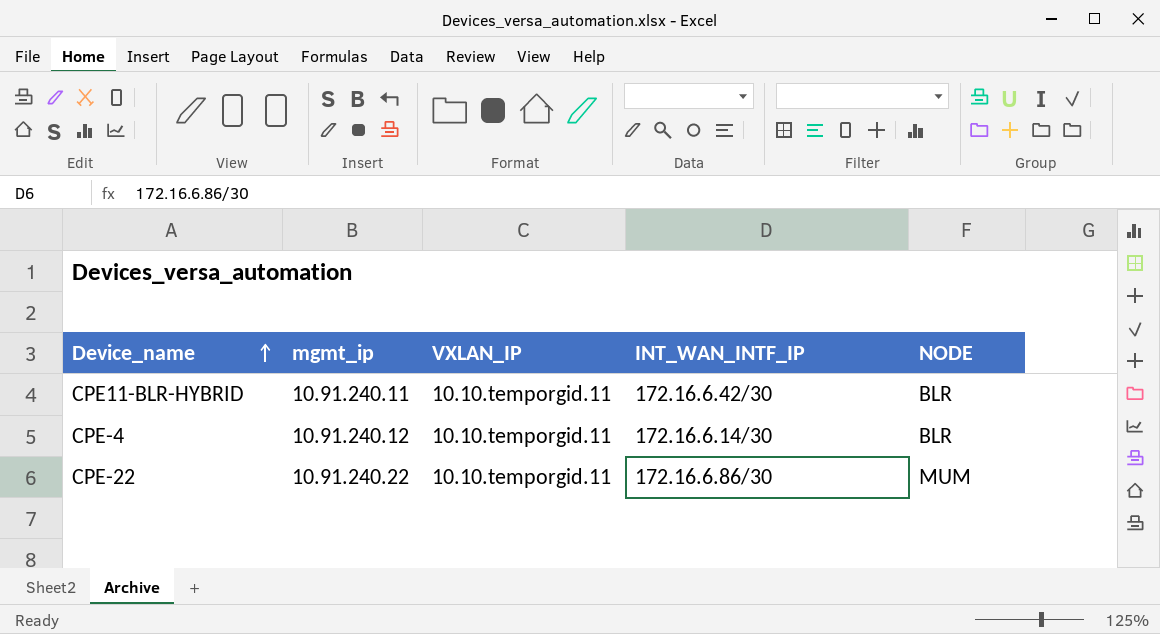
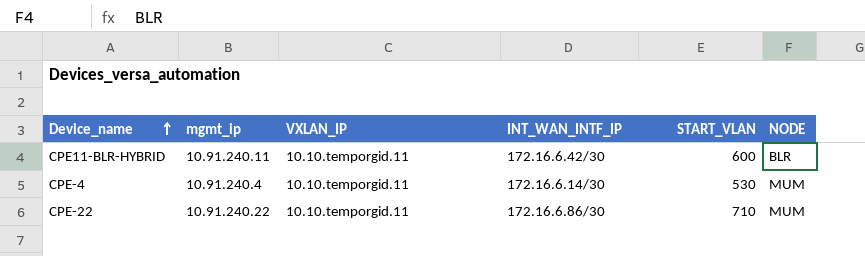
column START_VLAN | position: none -> 5
CPE-4 | mgmt_ip: 10.91.240.12 -> 10.91.240.4
CPE-4 | NODE: BLR -> MUM

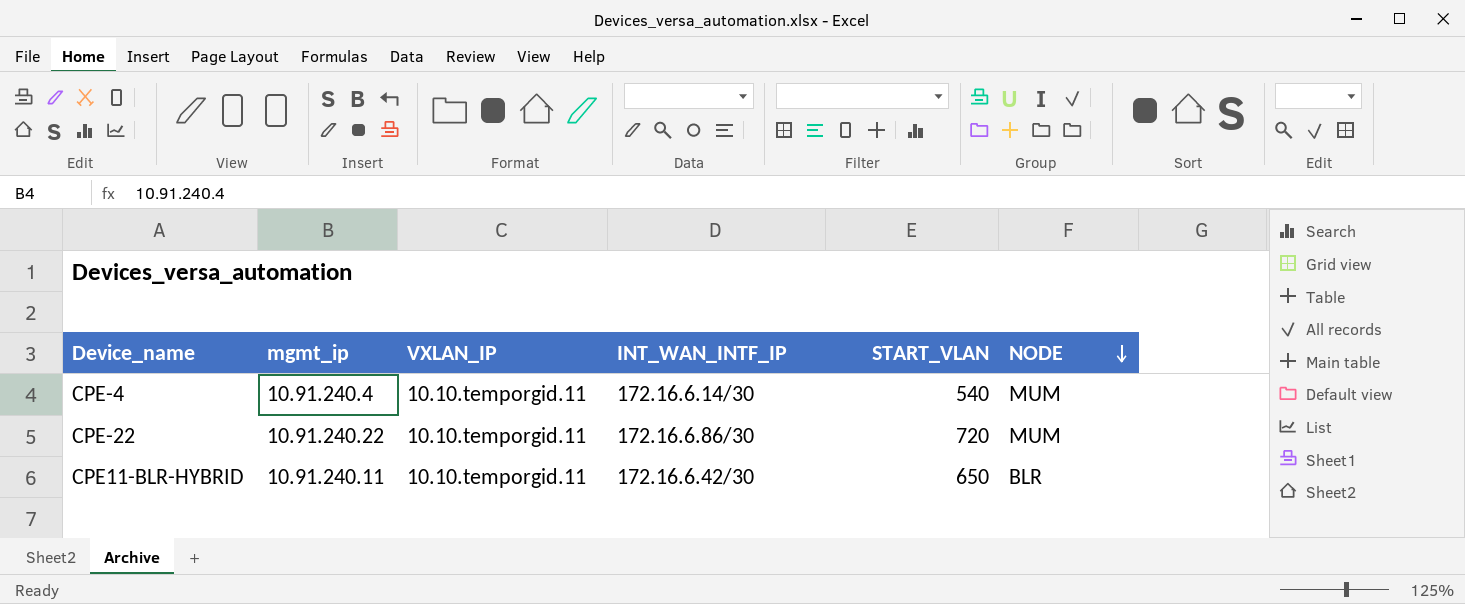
row order: Device_name ascending -> NODE descending
CPE-4 | START_VLAN: 530 -> 540
CPE-22 | START_VLAN: 710 -> 720
CPE11-BLR-HYBRID | START_VLAN: 600 -> 650

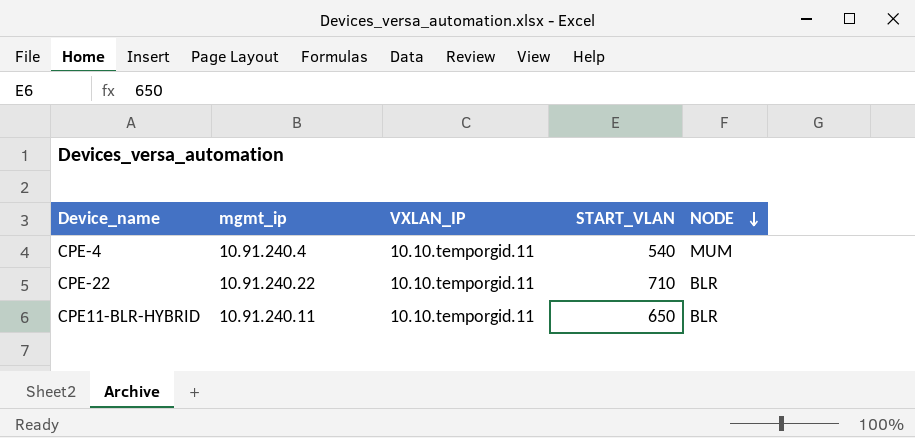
column INT_WAN_INTF_IP | position: 4 -> none
CPE-22 | START_VLAN: 720 -> 710
CPE-22 | NODE: MUM -> BLR

